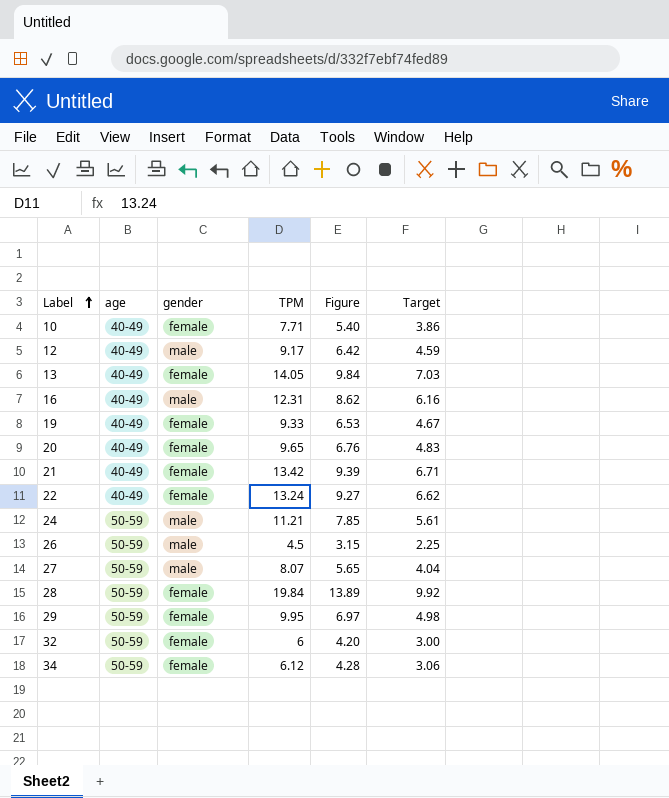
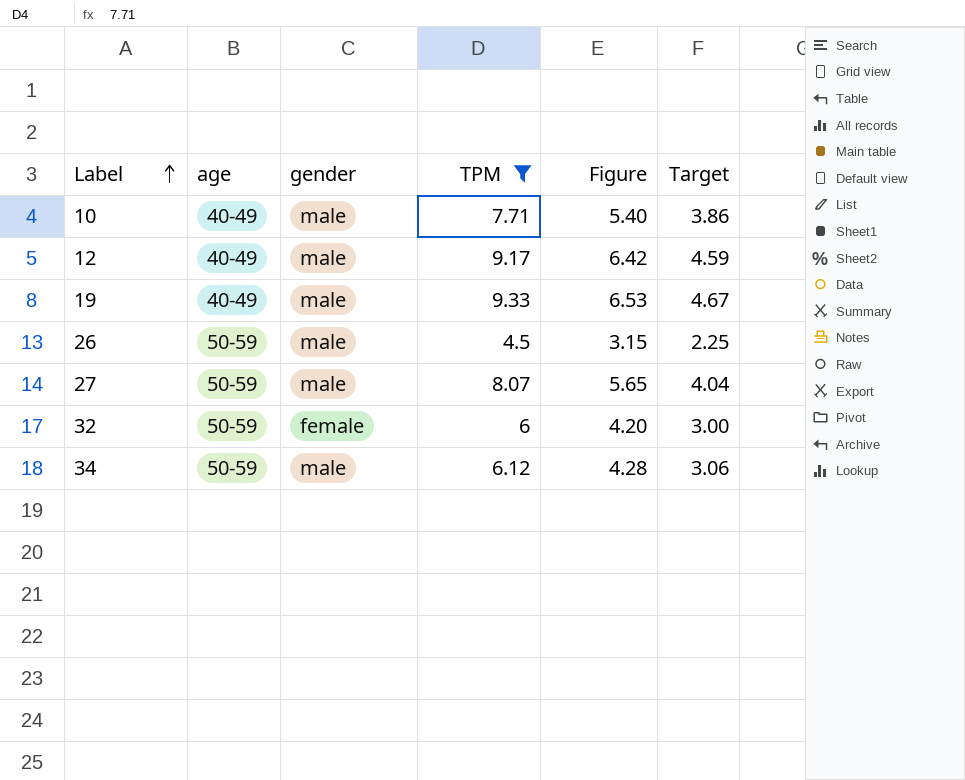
filter: none -> TPM <= 9.33
10 | gender: female -> male
19 | gender: female -> male
34 | gender: female -> male

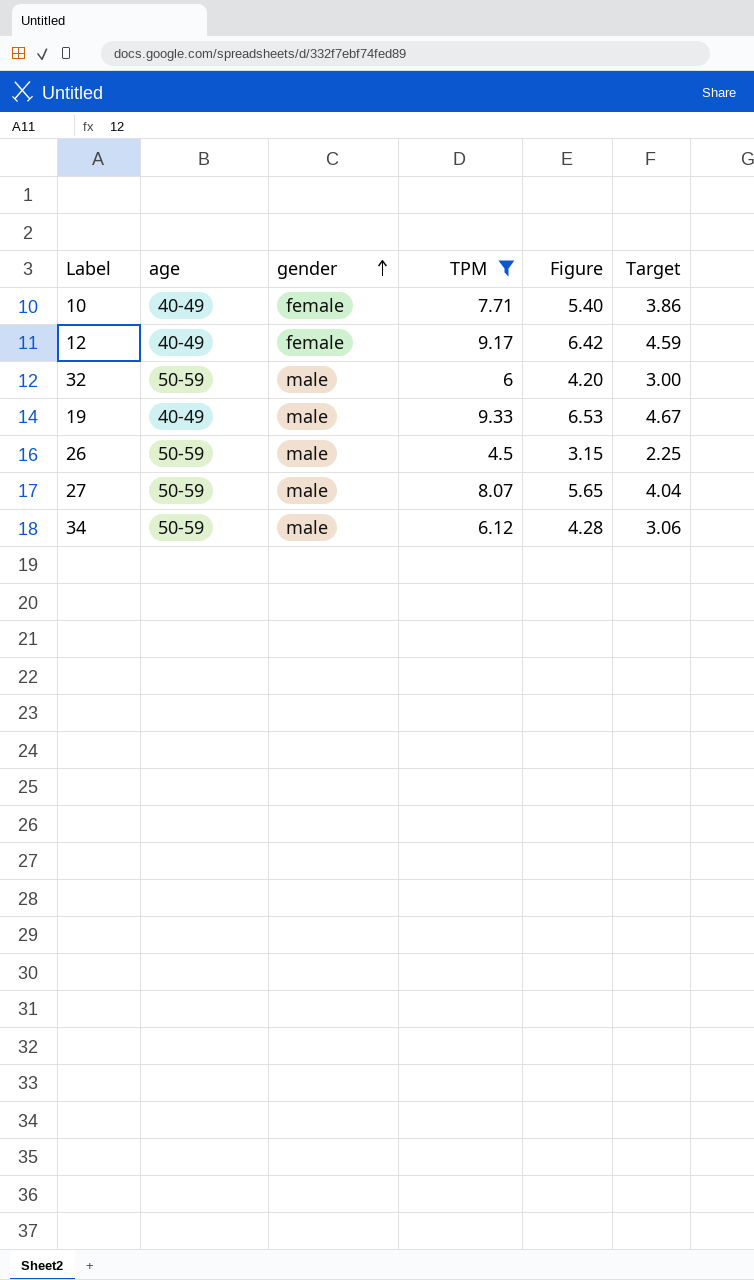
row order: Label ascending -> gender ascending
10 | gender: male -> female
12 | gender: male -> female
32 | gender: female -> male

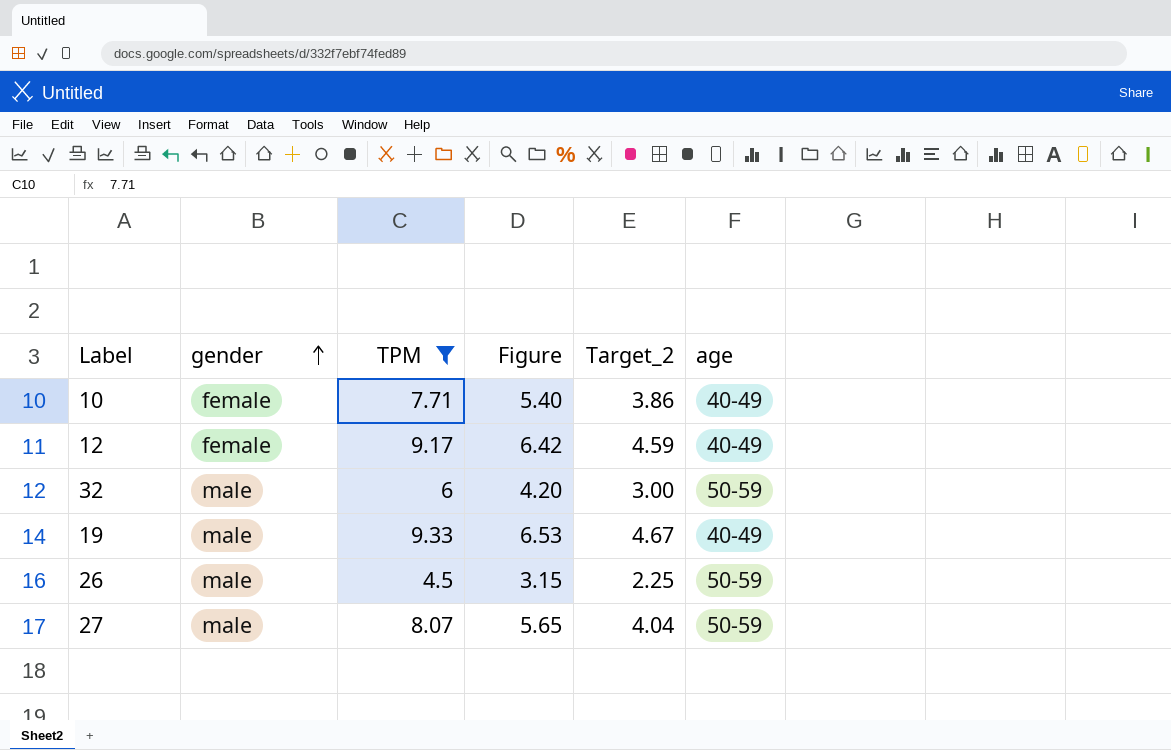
column name: Target -> Target_2
column age | position: 2 -> 6
row 34: 50-59 | male | 6.12 | 4.28 | 3.06 -> none

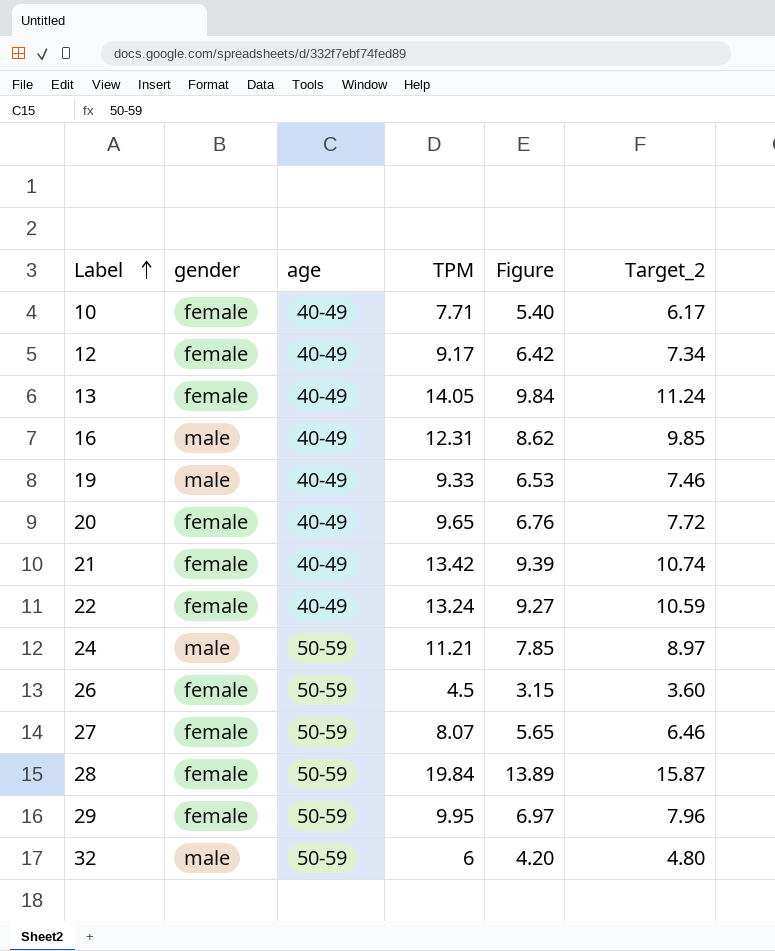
filter: TPM <= 9.33 -> none
row order: gender ascending -> Label ascending
column age | position: 6 -> 3
column Target_2 | formula: [TPM] * 0.5 -> [TPM] * 0.8
26 | gender: male -> female
27 | gender: male -> female

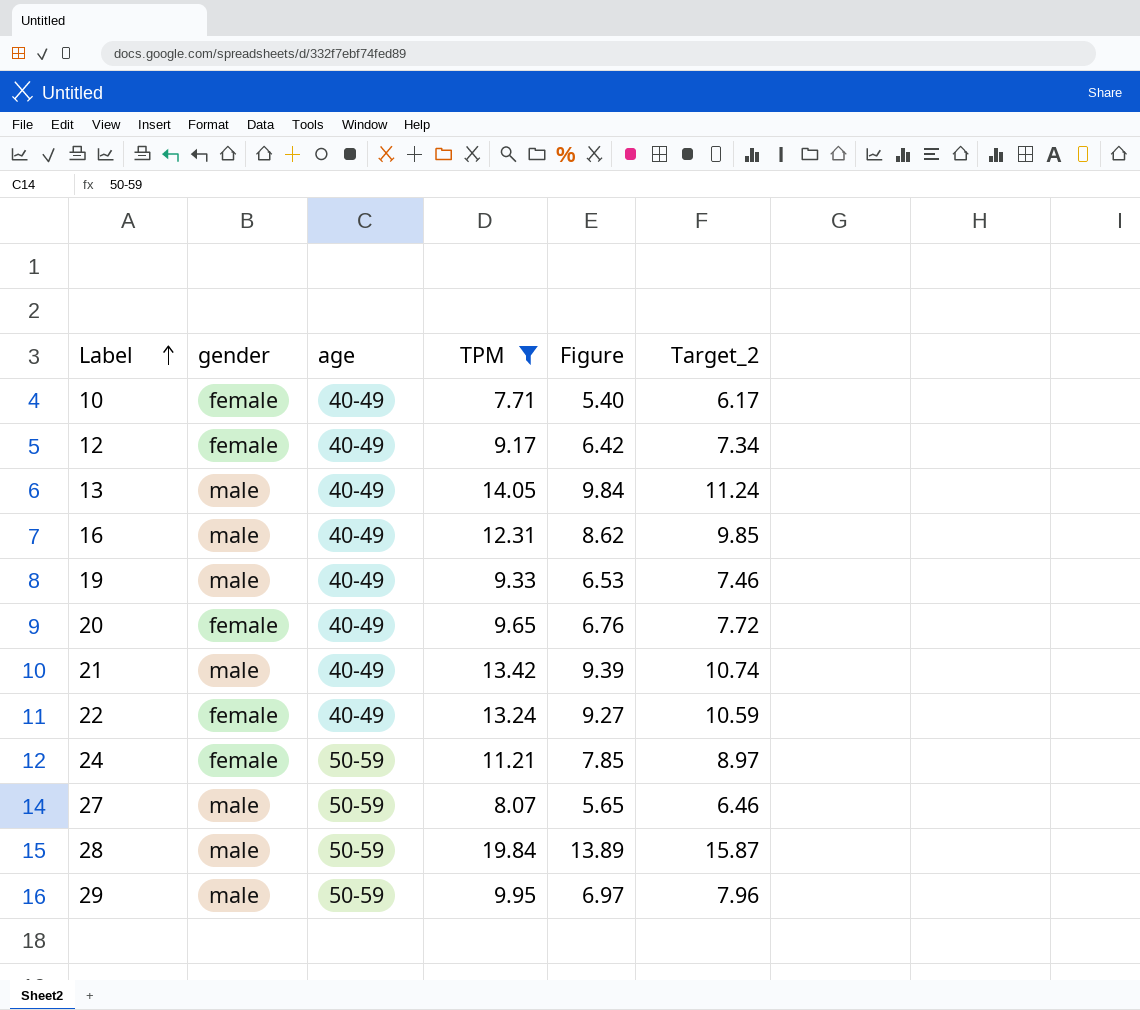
filter: none -> TPM >= 7.71
13 | gender: female -> male
21 | gender: female -> male
24 | gender: male -> female
27 | gender: female -> male
28 | gender: female -> male
29 | gender: female -> male

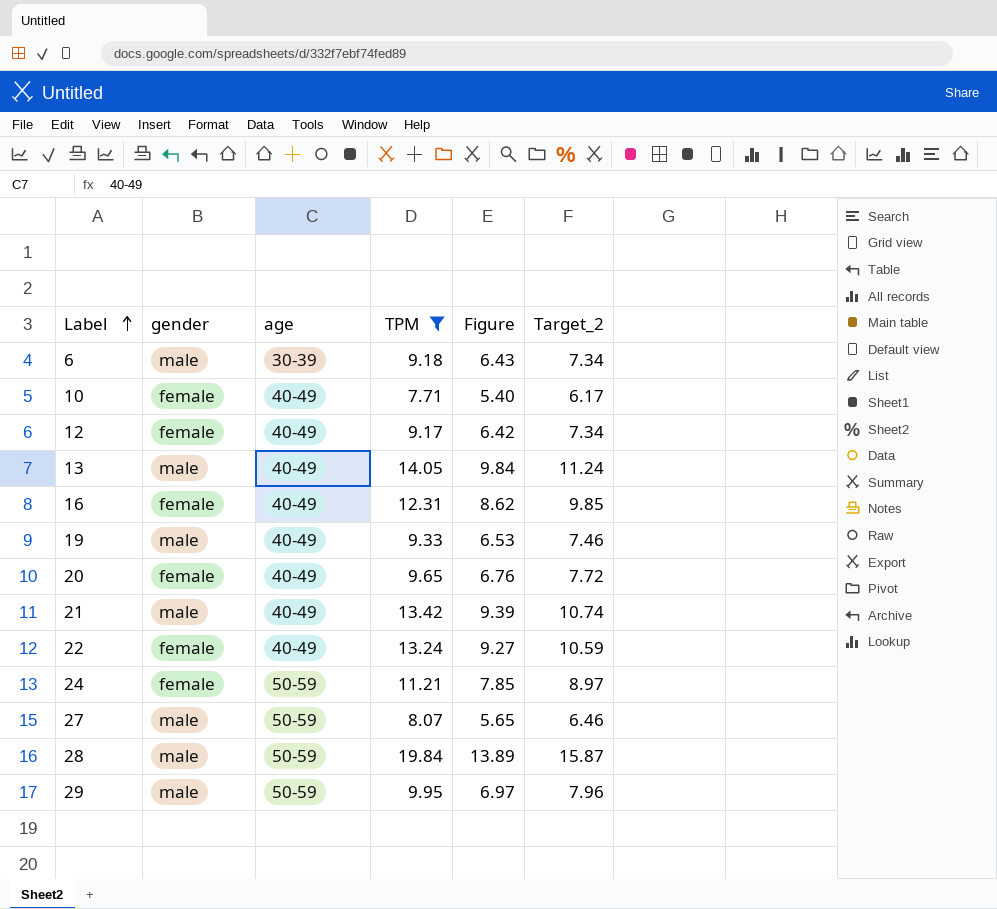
row 6: none -> male | 30-39 | 9.18 | 6.43 | 7.34
16 | gender: male -> female

